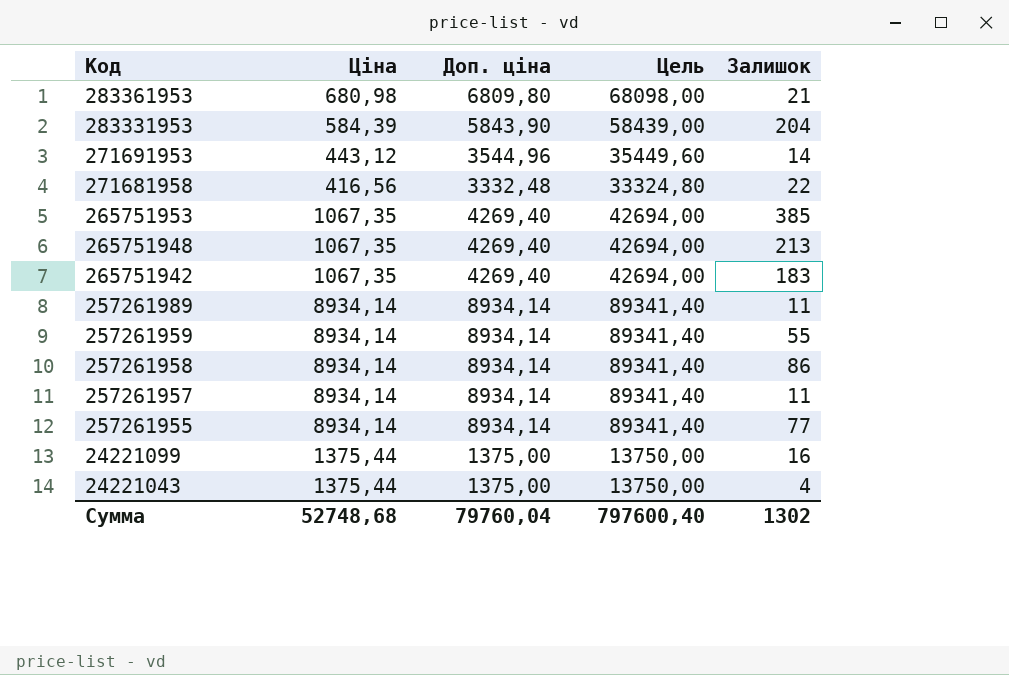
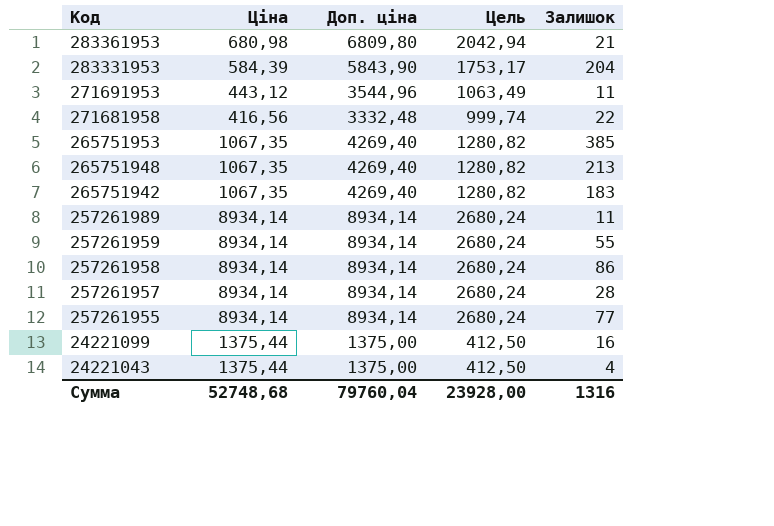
column Цель | formula: [Доп. ціна] * 10 -> [Доп. ціна] * 0,3
271691953 | Залишок: 14 -> 11
257261957 | Залишок: 11 -> 28
Сумма | Цель: 797600,40 -> 23928,00
Сумма | Залишок: 1302 -> 1316

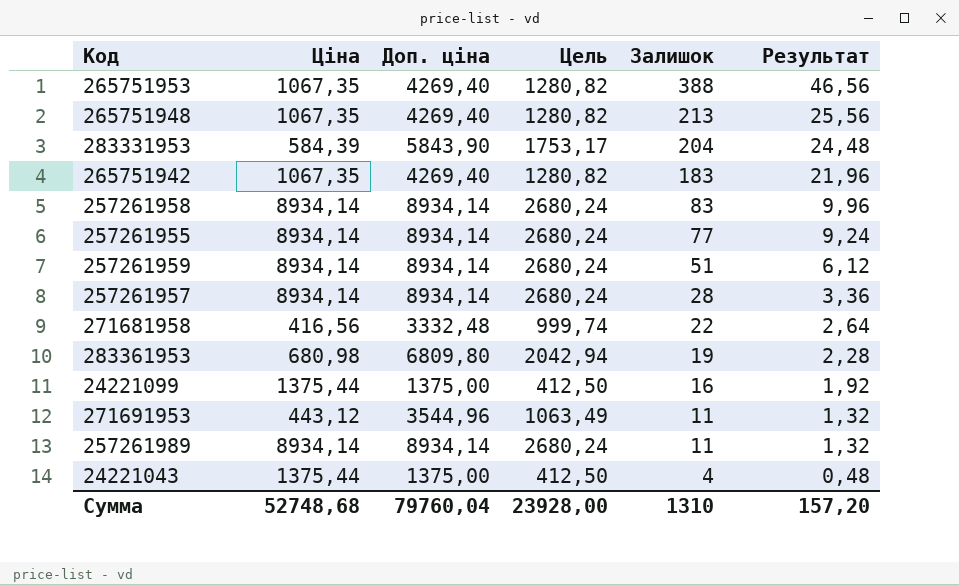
row order: Код descending -> Залишок descending
column Результат | formula: none -> [Залишок] * 0,12
265751953 | Залишок: 385 -> 388
257261958 | Залишок: 86 -> 83
257261959 | Залишок: 55 -> 51
283361953 | Залишок: 21 -> 19
Сумма | Залишок: 1316 -> 1310

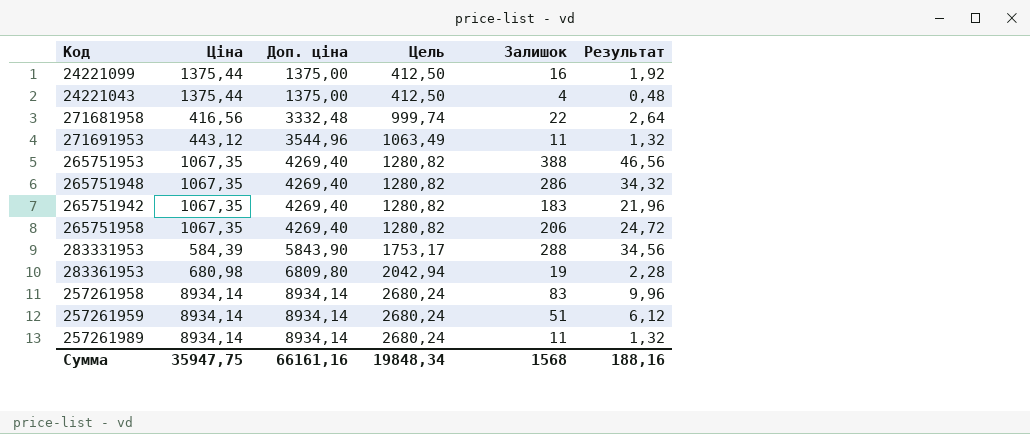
row order: Залишок descending -> Доп. ціна ascending
row 257261955: 8934,14 | 8934,14 | 2680,24 | 77 | 9,24 -> none
row 257261957: 8934,14 | 8934,14 | 2680,24 | 28 | 3,36 -> none
265751948 | Залишок: 213 -> 286
265751948 | Результат: 25,56 -> 34,32
row 265751958: none -> 1067,35 | 4269,40 | 1280,82 | 206 | 24,72
283331953 | Залишок: 204 -> 288
283331953 | Результат: 24,48 -> 34,56
Сумма | Ціна: 52748,68 -> 35947,75
Сумма | Доп. ціна: 79760,04 -> 66161,16
Сумма | Цель: 23928,00 -> 19848,34
Сумма | Залишок: 1310 -> 1568
Сумма | Результат: 157,20 -> 188,16

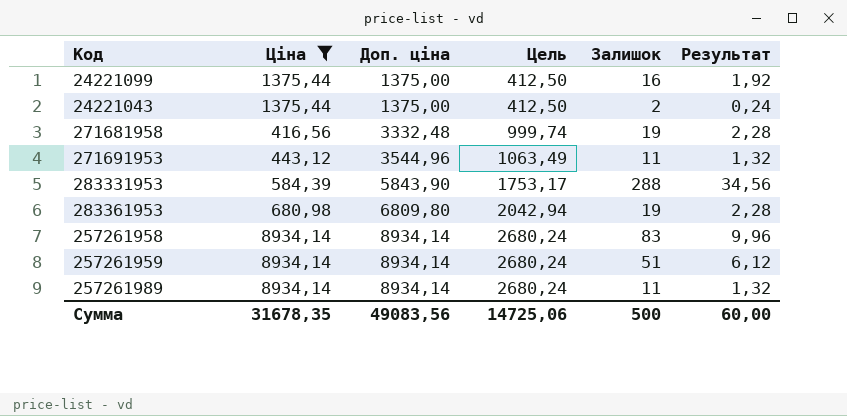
filter: none -> Ціна != 1067,35
24221043 | Залишок: 4 -> 2
24221043 | Результат: 0,48 -> 0,24
271681958 | Залишок: 22 -> 19
271681958 | Результат: 2,64 -> 2,28
Сумма | Ціна: 35947,75 -> 31678,35
Сумма | Доп. ціна: 66161,16 -> 49083,56
Сумма | Цель: 19848,34 -> 14725,06
Сумма | Залишок: 1568 -> 500
Сумма | Результат: 188,16 -> 60,00

